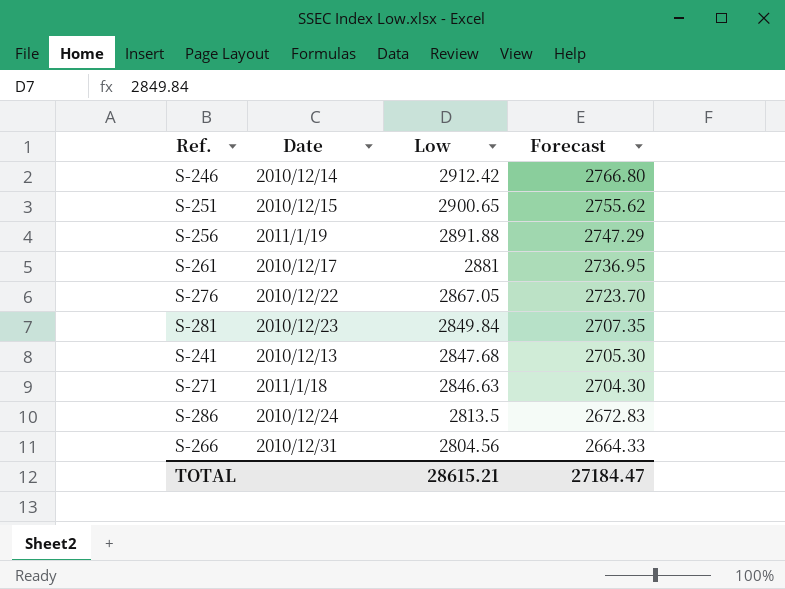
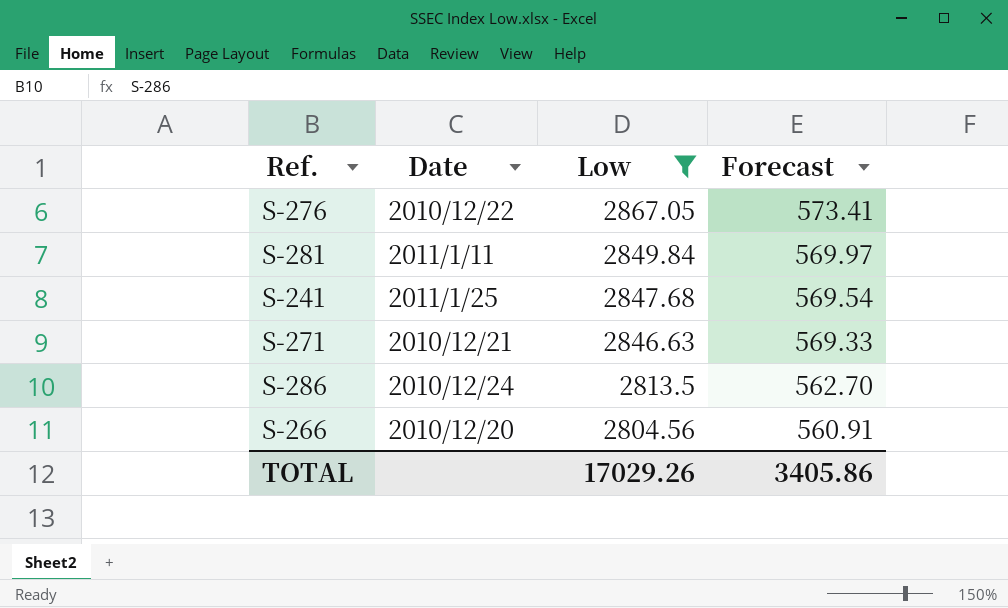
filter: none -> Low <= 2867.05
column Forecast | formula: [Low] * 0.95 -> [Low] * 0.2
S-281 | Date: 2010/12/23 -> 2011/1/11
S-241 | Date: 2010/12/13 -> 2011/1/25
S-271 | Date: 2011/1/18 -> 2010/12/21
S-266 | Date: 2010/12/31 -> 2010/12/20
TOTAL | Low: 28615.21 -> 17029.26
TOTAL | Forecast: 27184.47 -> 3405.86

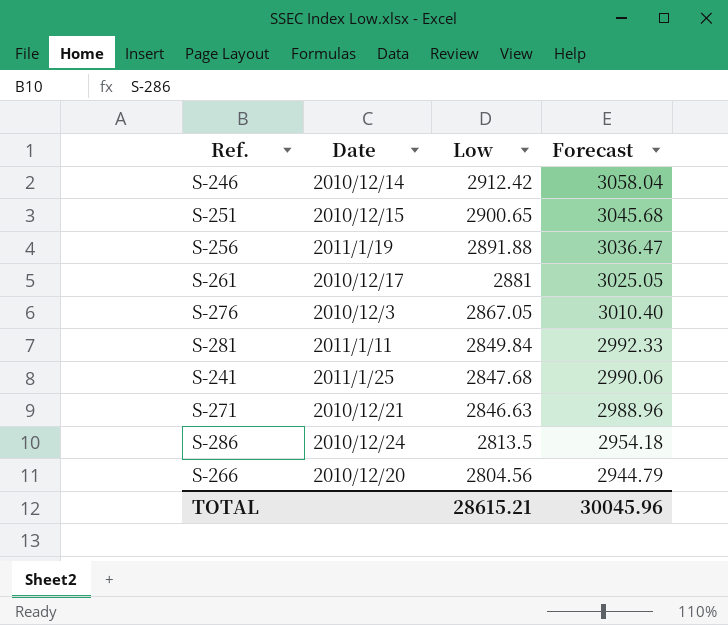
filter: Low <= 2867.05 -> none
column Forecast | formula: [Low] * 0.2 -> [Low] * 1.05
S-276 | Date: 2010/12/22 -> 2010/12/3
TOTAL | Low: 17029.26 -> 28615.21
TOTAL | Forecast: 3405.86 -> 30045.96

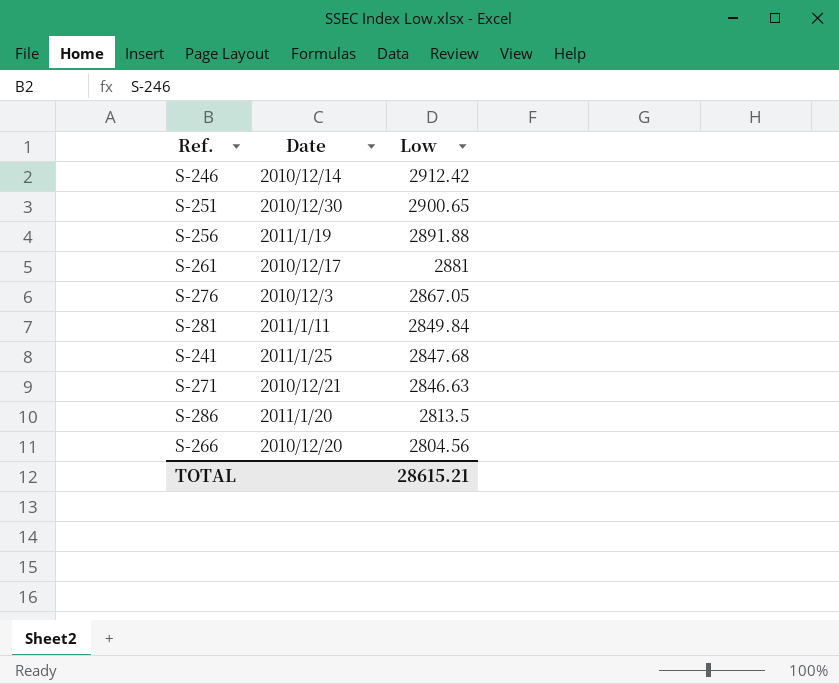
column Forecast | formula: [Low] * 1.05 -> none
S-251 | Date: 2010/12/15 -> 2010/12/30
S-286 | Date: 2010/12/24 -> 2011/1/20

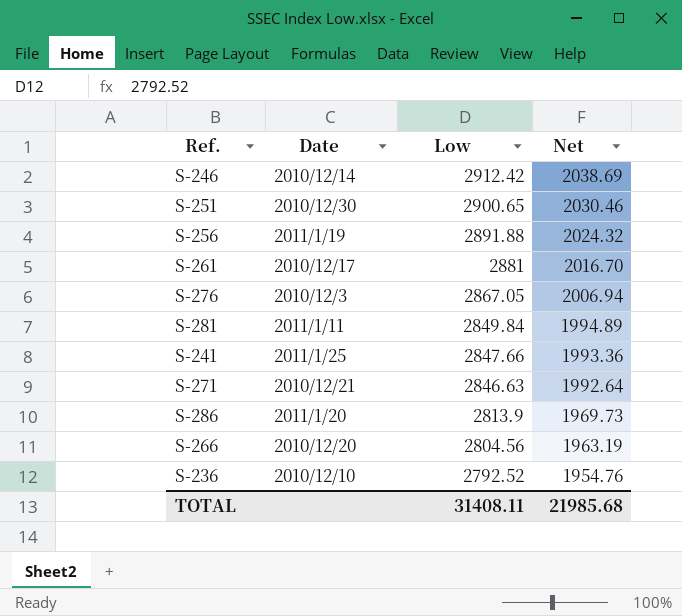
column Net | formula: none -> [Low] * 0.7
S-241 | Low: 2847.68 -> 2847.66
S-286 | Low: 2813.5 -> 2813.9
row S-236: none -> 2010/12/10 | 2792.52 | 1954.76
TOTAL | Low: 28615.21 -> 31408.11

